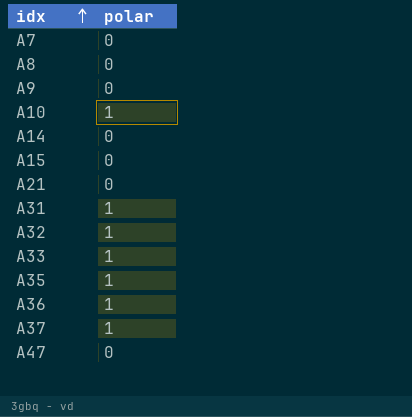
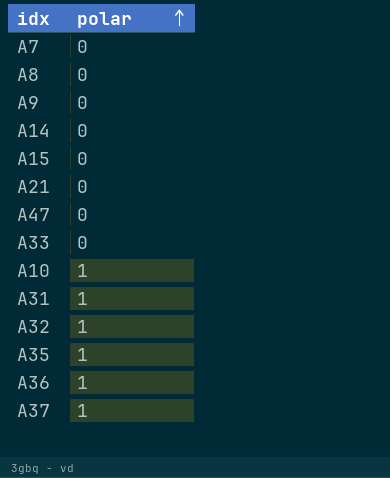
row order: idx ascending -> polar ascending
A33 | polar: 1 -> 0

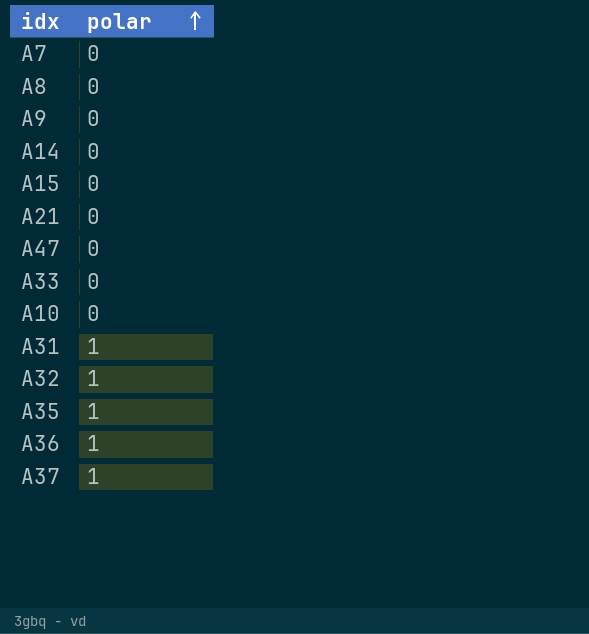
A10 | polar: 1 -> 0

